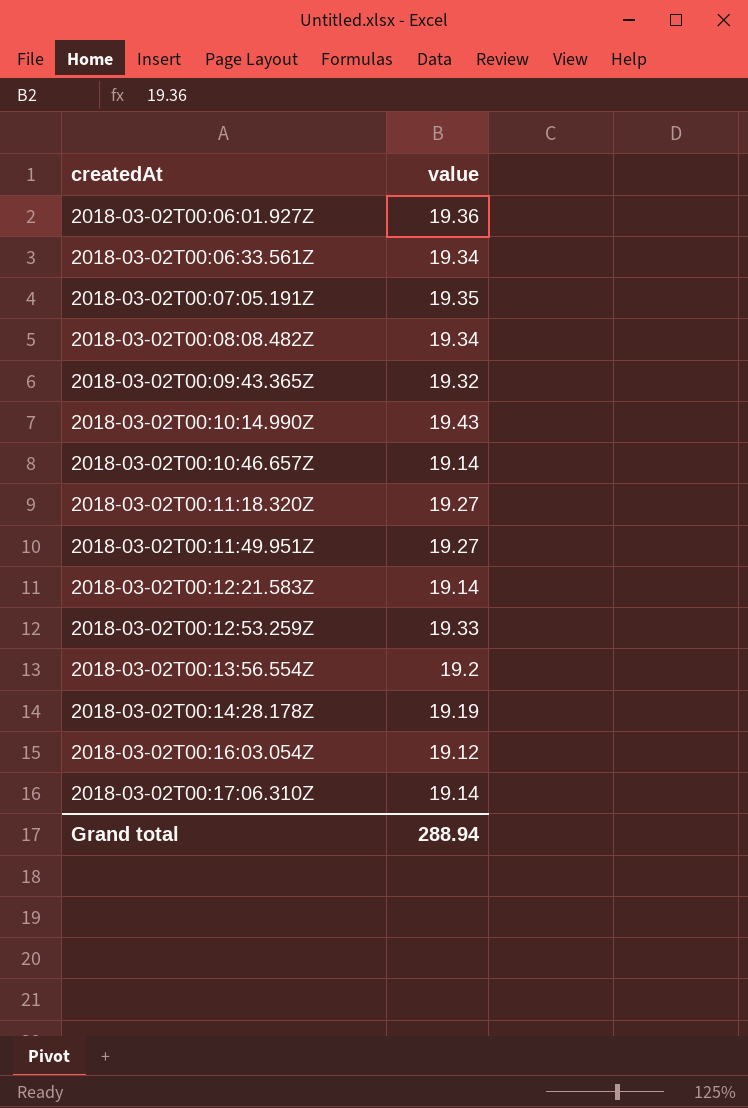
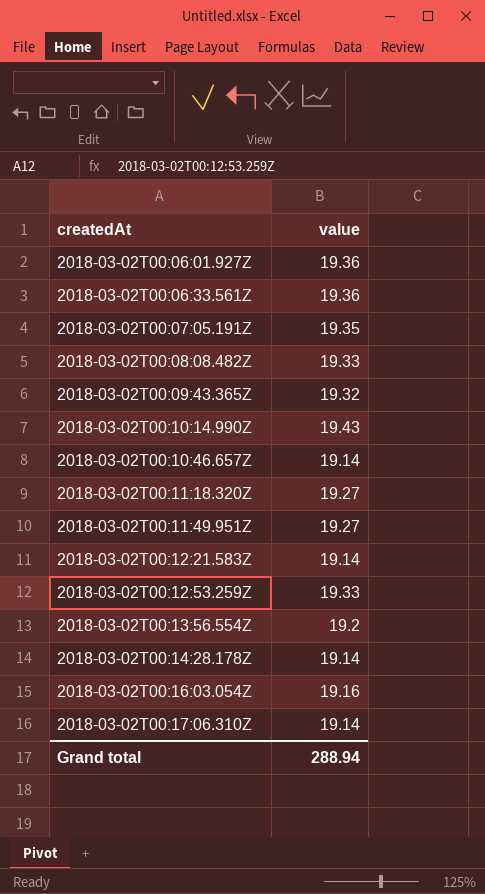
2018-03-02T00:06:33.561Z | value: 19.34 -> 19.36
2018-03-02T00:08:08.482Z | value: 19.34 -> 19.33
2018-03-02T00:14:28.178Z | value: 19.19 -> 19.14
2018-03-02T00:16:03.054Z | value: 19.12 -> 19.16

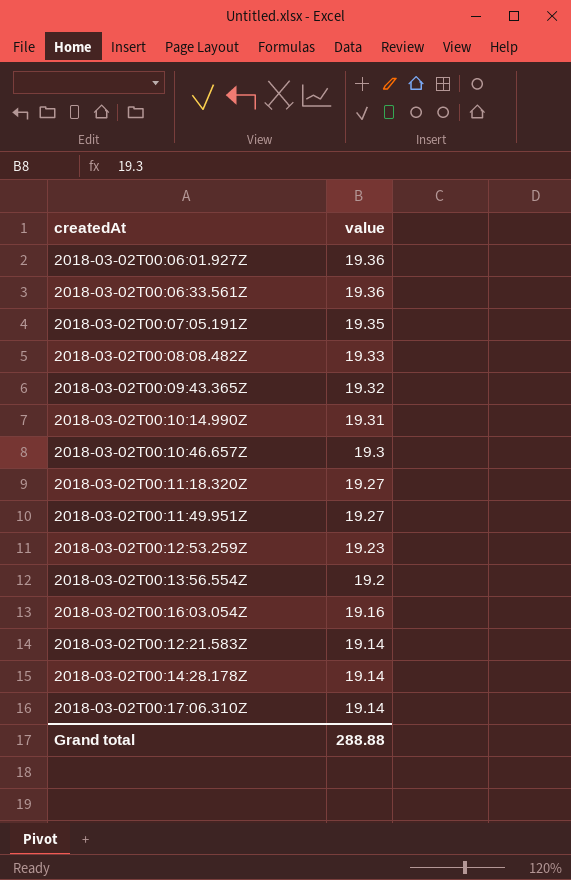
row order: createdAt ascending -> value descending
2018-03-02T00:10:14.990Z | value: 19.43 -> 19.31
2018-03-02T00:10:46.657Z | value: 19.14 -> 19.3
2018-03-02T00:12:53.259Z | value: 19.33 -> 19.23
Grand total | value: 288.94 -> 288.88

